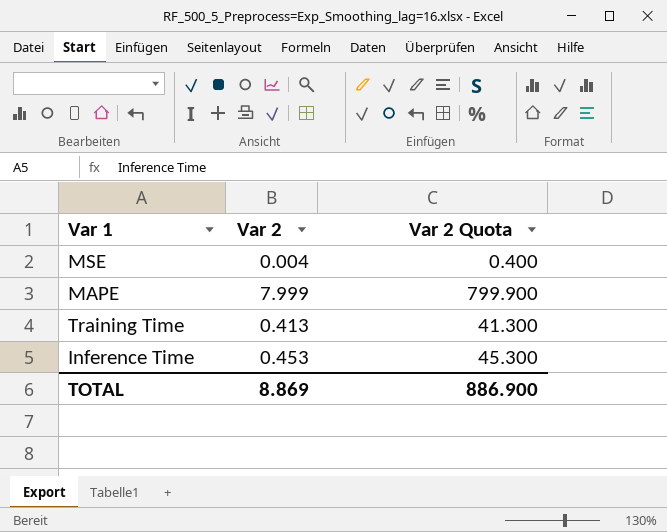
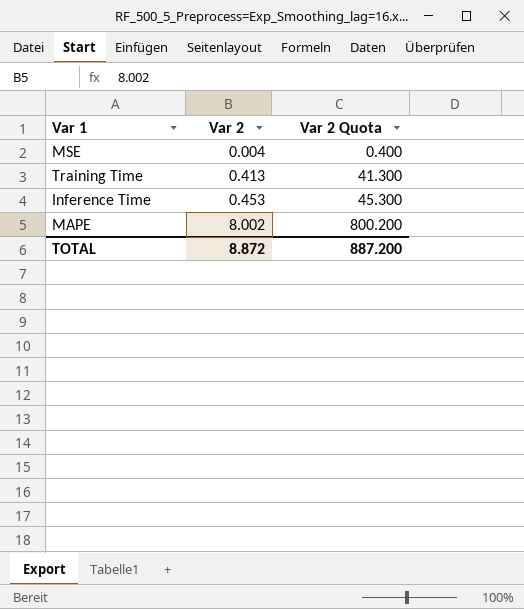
row order: none -> Var 2 ascending
MAPE | Var 2: 7.999 -> 8.002
MAPE | Var 2 Quota: 799.900 -> 800.200
TOTAL | Var 2: 8.869 -> 8.872
TOTAL | Var 2 Quota: 886.900 -> 887.200

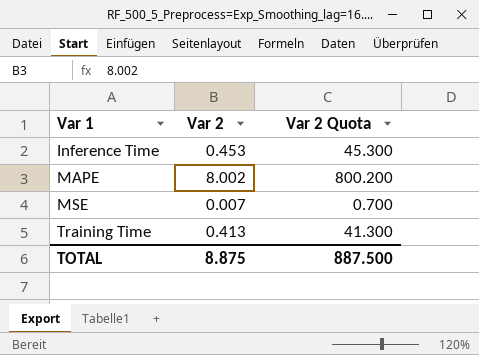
row order: Var 2 ascending -> Var 1 ascending
MSE | Var 2: 0.004 -> 0.007
MSE | Var 2 Quota: 0.400 -> 0.700
TOTAL | Var 2: 8.872 -> 8.875
TOTAL | Var 2 Quota: 887.200 -> 887.500

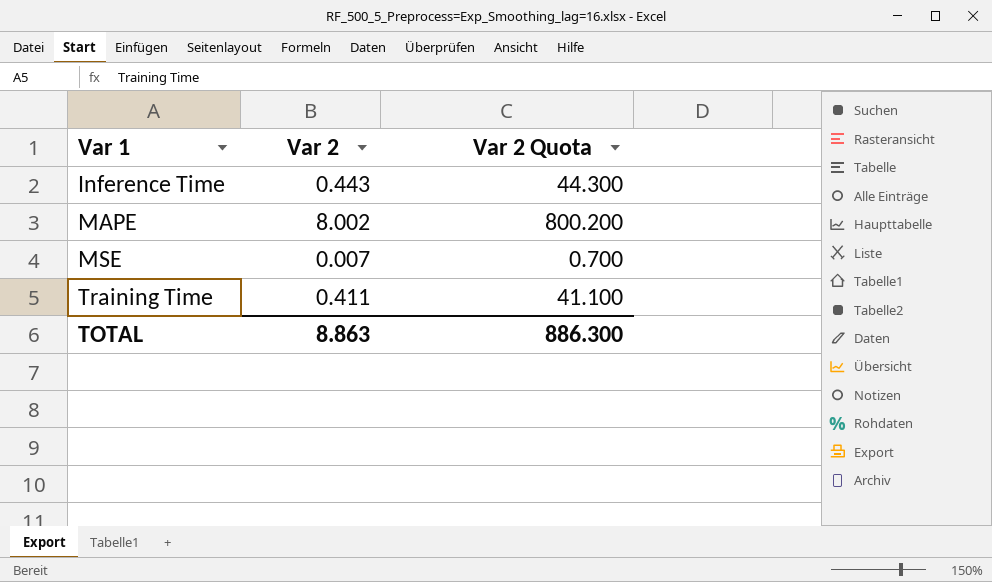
Inference Time | Var 2: 0.453 -> 0.443
Inference Time | Var 2 Quota: 45.300 -> 44.300
Training Time | Var 2: 0.413 -> 0.411
Training Time | Var 2 Quota: 41.300 -> 41.100
TOTAL | Var 2: 8.875 -> 8.863
TOTAL | Var 2 Quota: 887.500 -> 886.300

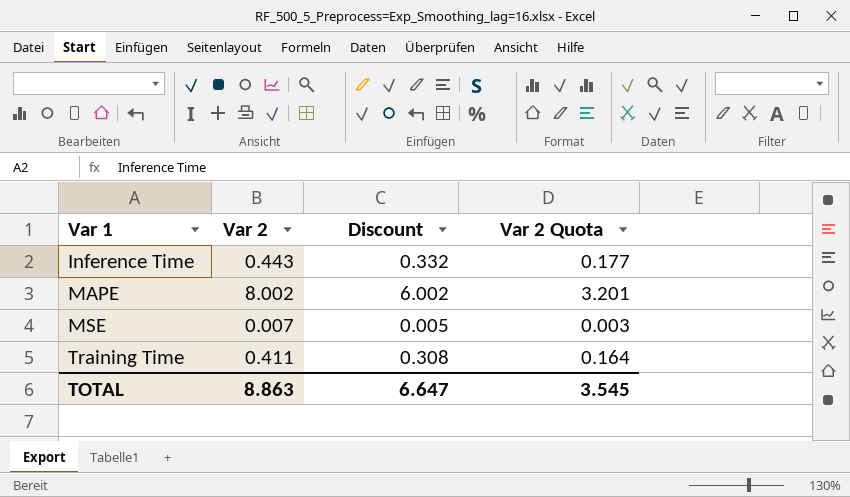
column Discount | formula: none -> [Var 2] * 0.75
column Var 2 Quota | formula: [Var 2] * 100 -> [Var 2] * 0.4
TOTAL | Var 2 Quota: 886.300 -> 3.545

